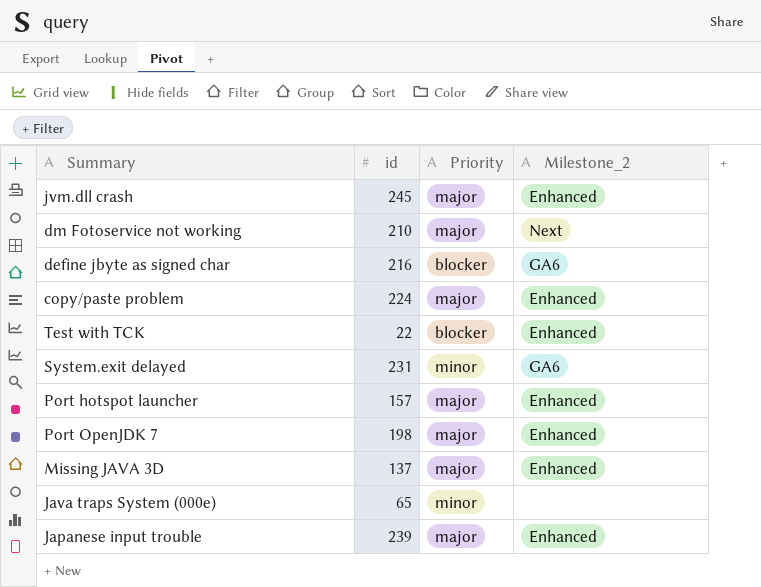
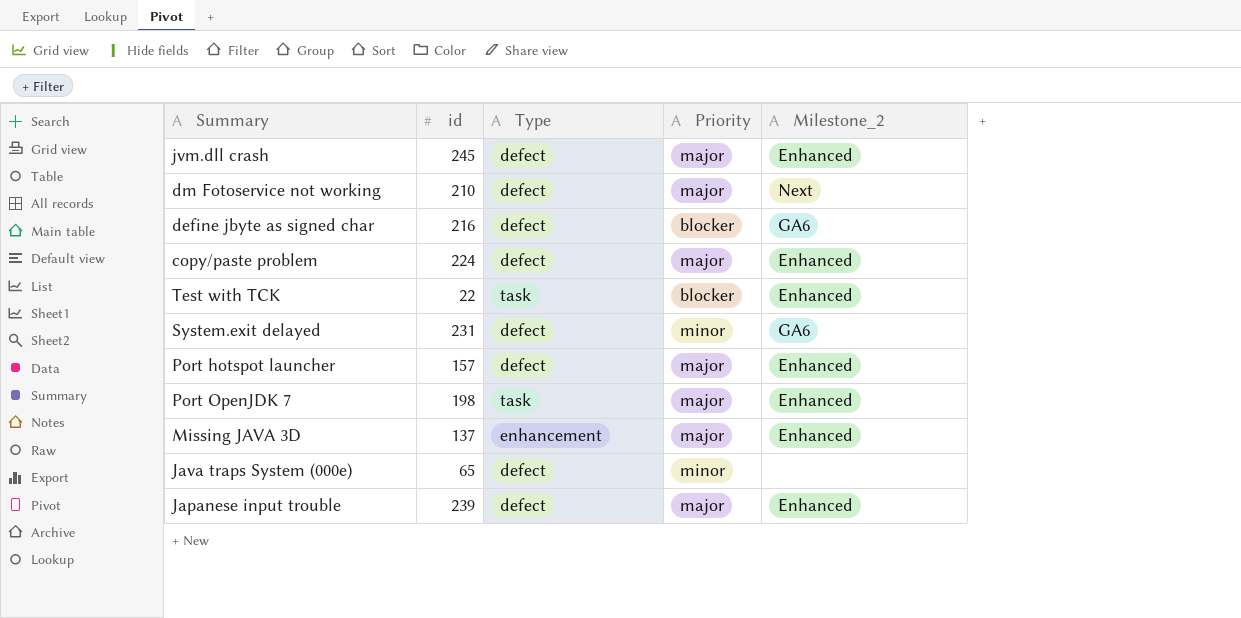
column Type | position: none -> 3

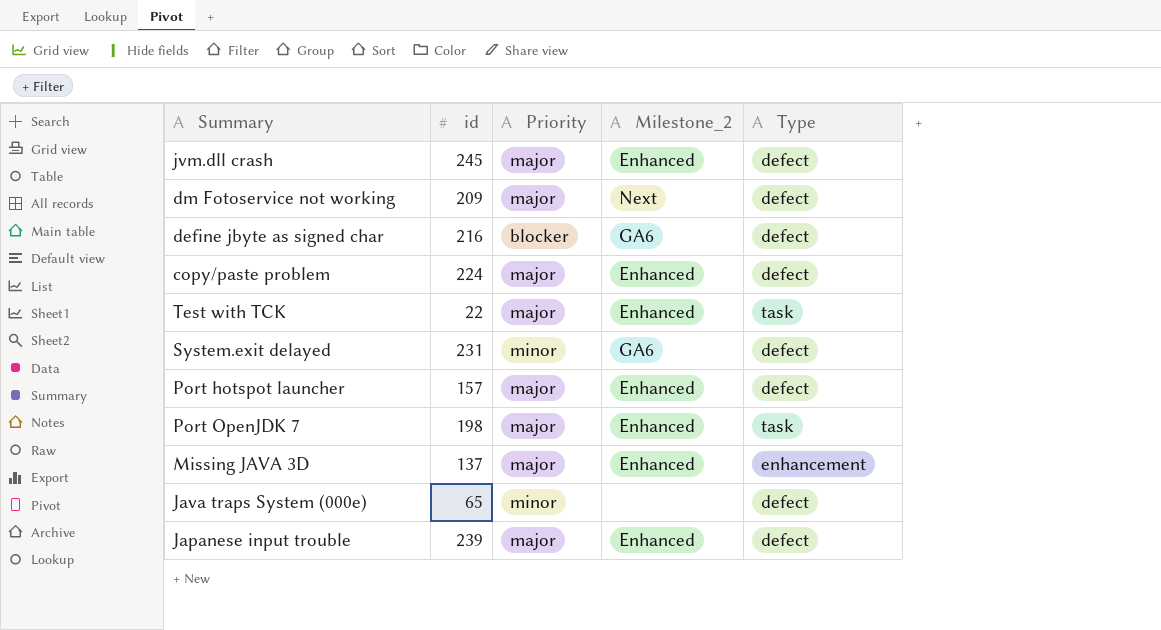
column Type | position: 3 -> 5
dm Fotoservice not working | id: 210 -> 209
Test with TCK | Priority: blocker -> major

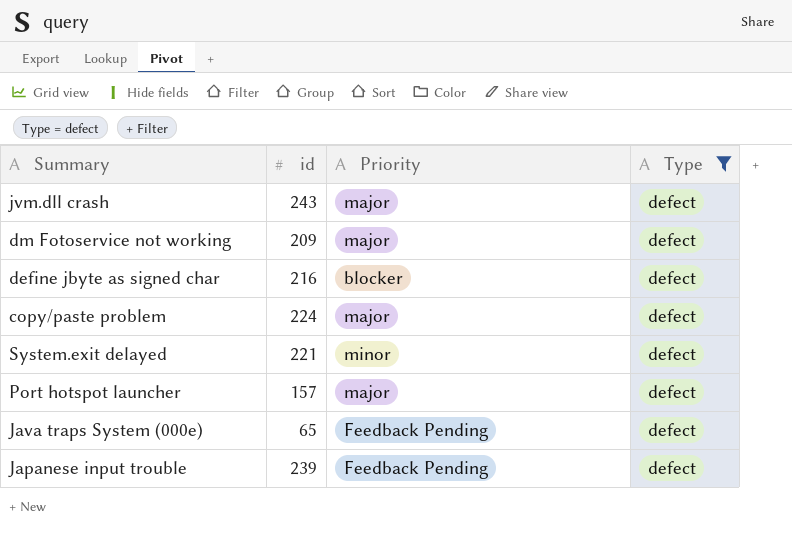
filter: none -> Type = defect
column Milestone_2 | position: 4 -> none
jvm.dll crash | id: 245 -> 243
System.exit delayed | id: 231 -> 221
Java traps System (000e) | Priority: minor -> Feedback Pending
Japanese input trouble | Priority: major -> Feedback Pending

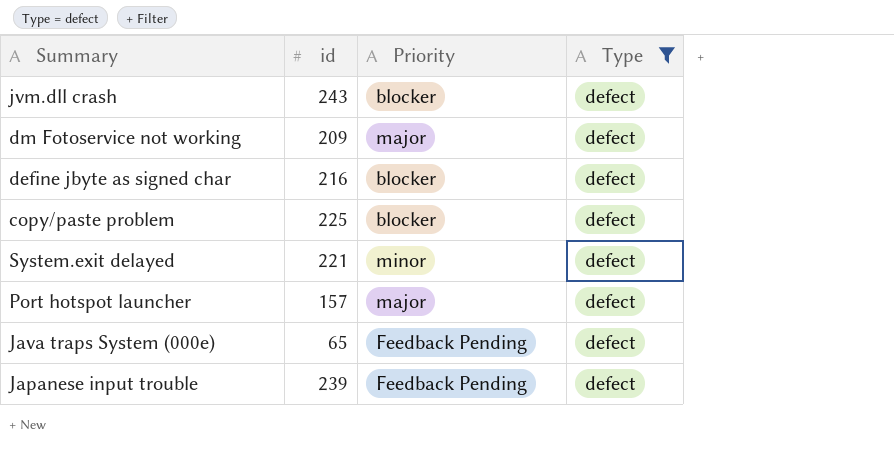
jvm.dll crash | Priority: major -> blocker
copy/paste problem | id: 224 -> 225
copy/paste problem | Priority: major -> blocker

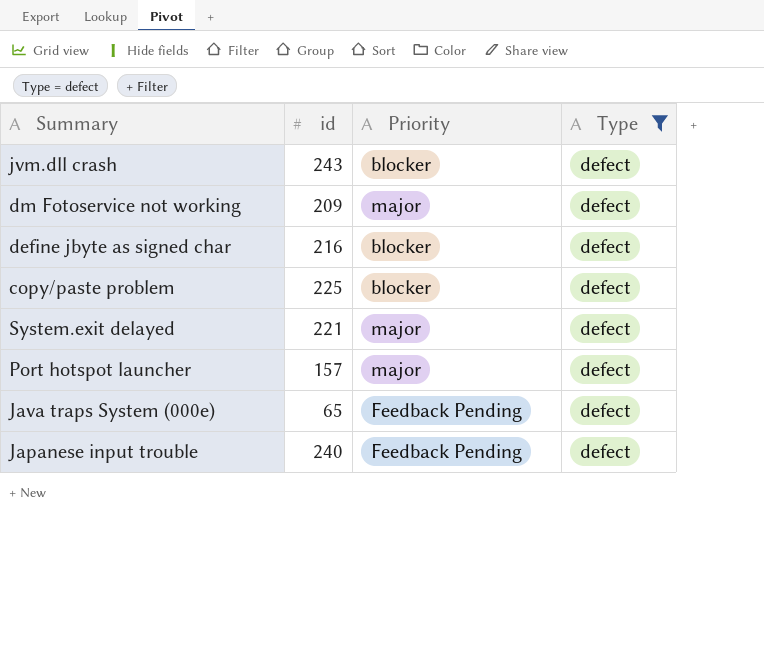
System.exit delayed | Priority: minor -> major
Japanese input trouble | id: 239 -> 240

